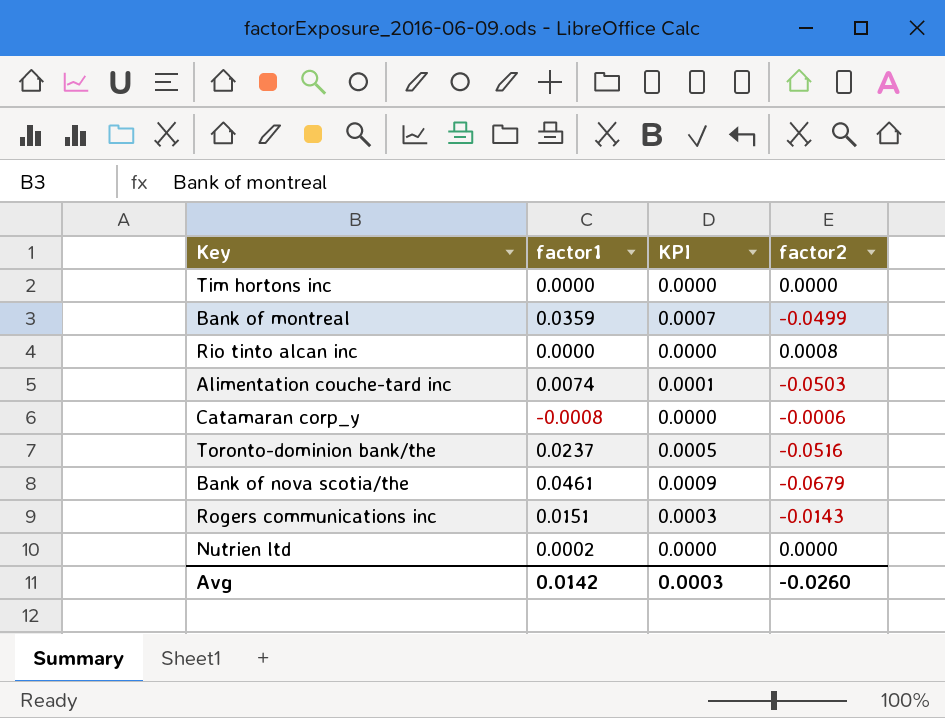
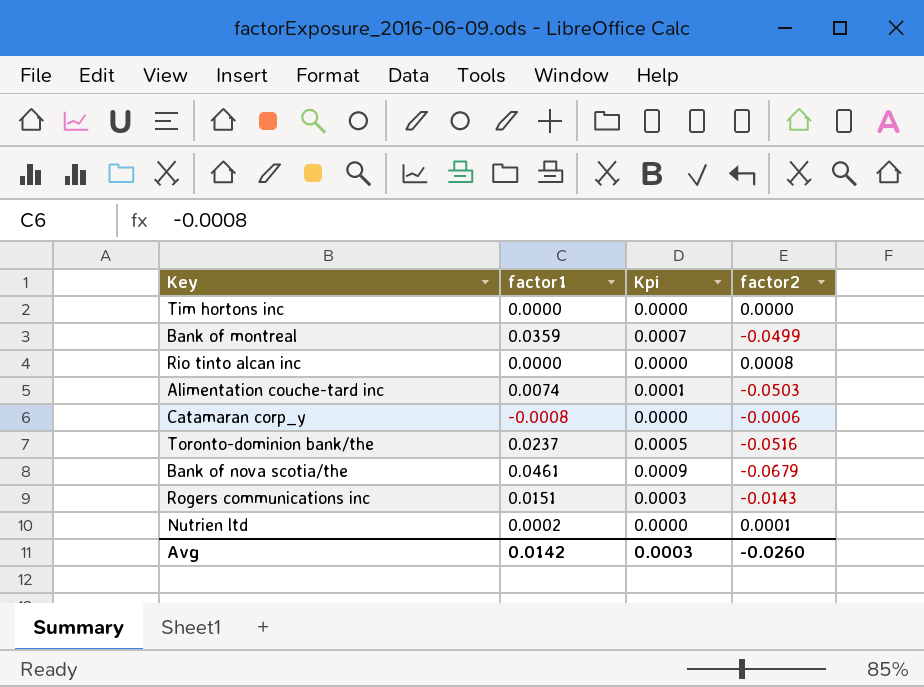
column name: KPI -> Kpi
Nutrien ltd | factor2: 0.0000 -> 0.0001

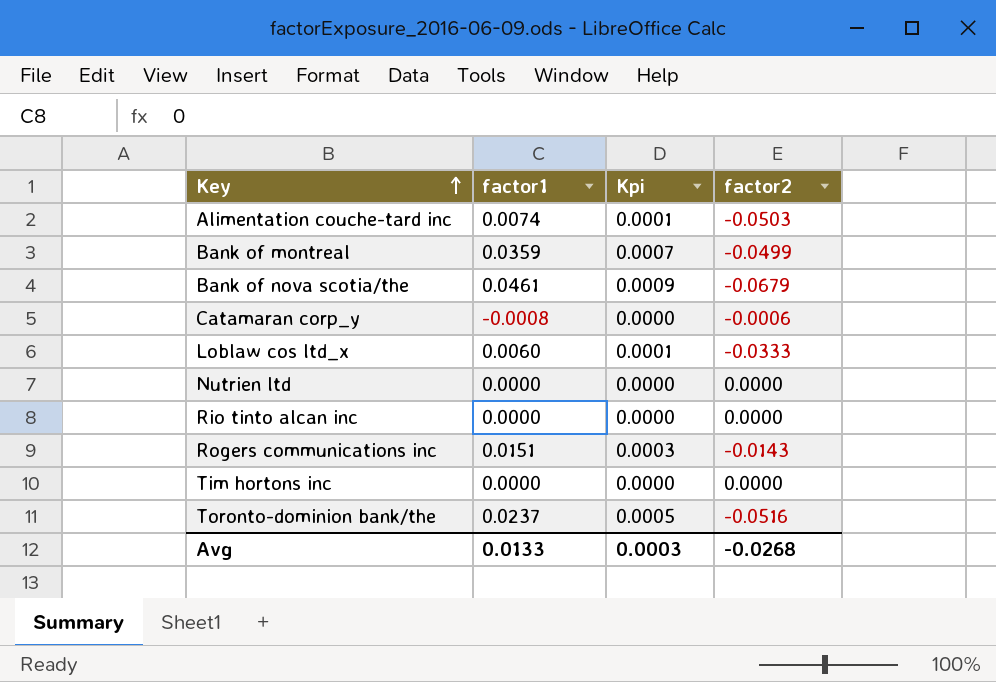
row order: none -> Key ascending
row Loblaw cos ltd_x: none -> 0.0060 | 0.0001 | -0.0333
Nutrien ltd | factor1: 0.0002 -> 0.0000
Nutrien ltd | factor2: 0.0001 -> 0.0000
Rio tinto alcan inc | factor2: 0.0008 -> 0.0000
Avg | factor1: 0.0142 -> 0.0133
Avg | factor2: -0.0260 -> -0.0268

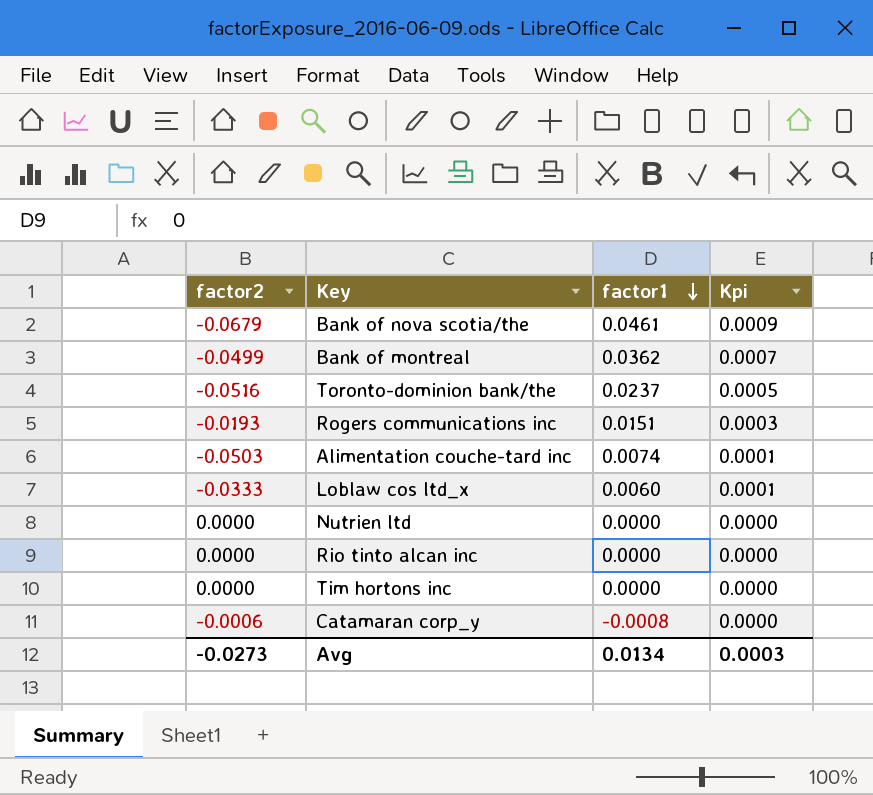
row order: Key ascending -> factor1 descending
column factor2 | position: 4 -> 1
Bank of montreal | factor1: 0.0359 -> 0.0362
Rogers communications inc | factor2: -0.0143 -> -0.0193
Avg | factor2: -0.0268 -> -0.0273
Avg | factor1: 0.0133 -> 0.0134

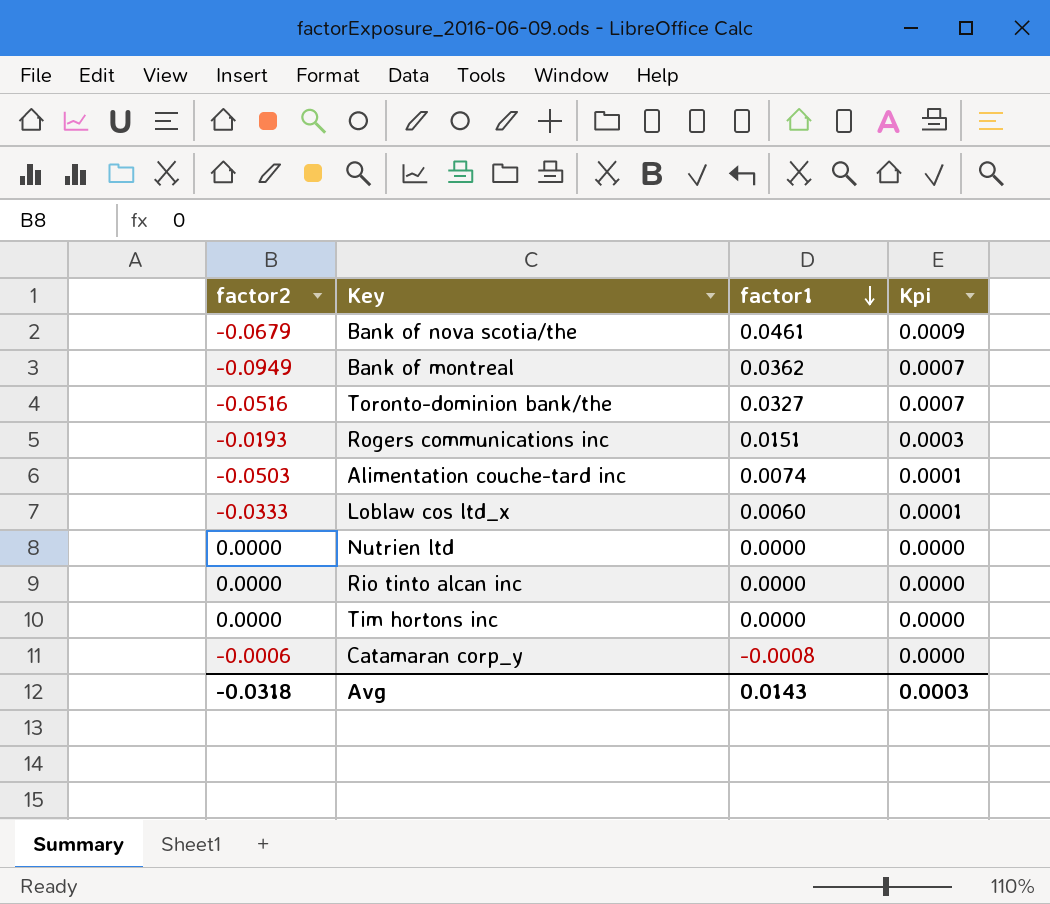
Bank of montreal | factor2: -0.0499 -> -0.0949
Toronto-dominion bank/the | factor1: 0.0237 -> 0.0327
Toronto-dominion bank/the | Kpi: 0.0005 -> 0.0007
Avg | factor2: -0.0273 -> -0.0318
Avg | factor1: 0.0134 -> 0.0143

